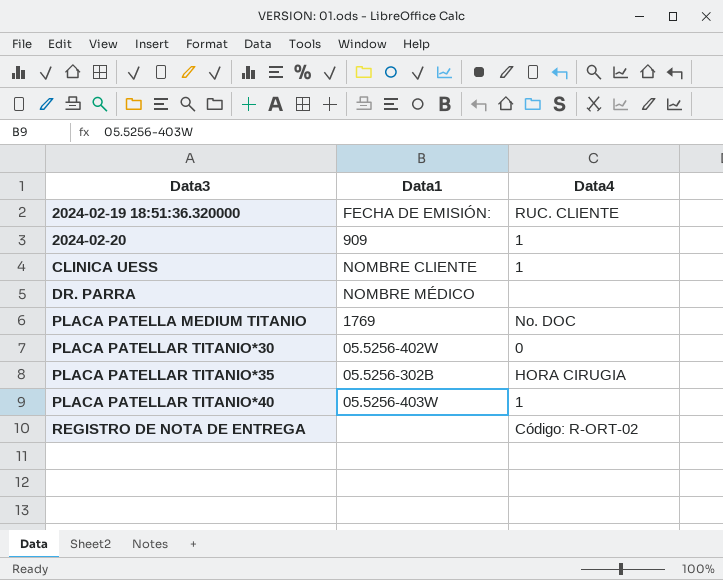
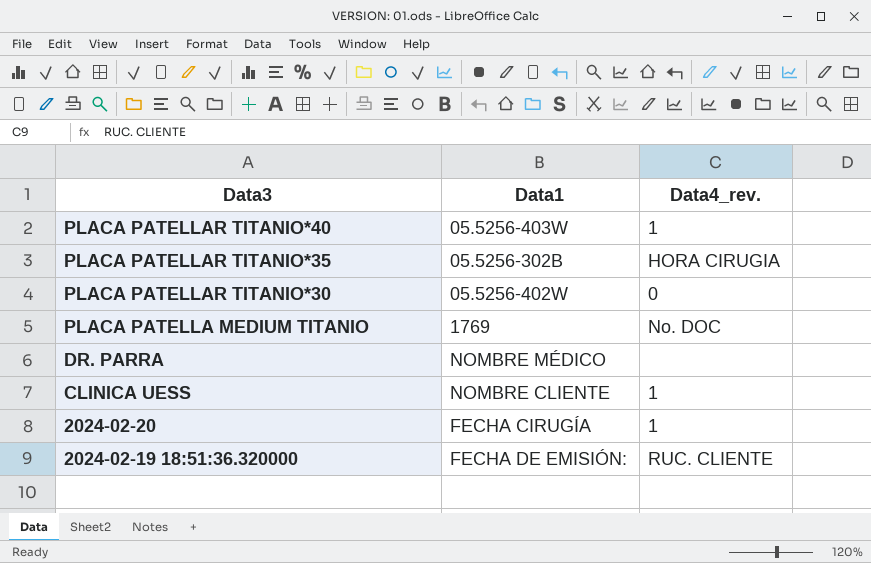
row order: Data3 ascending -> Data3 descending
column name: Data4 -> Data4_rev.
row REGISTRO DE NOTA DE ENTREGA: none | Código: R-ORT-02 -> none
2024-02-20 | Data1: 909 -> FECHA CIRUGÍA

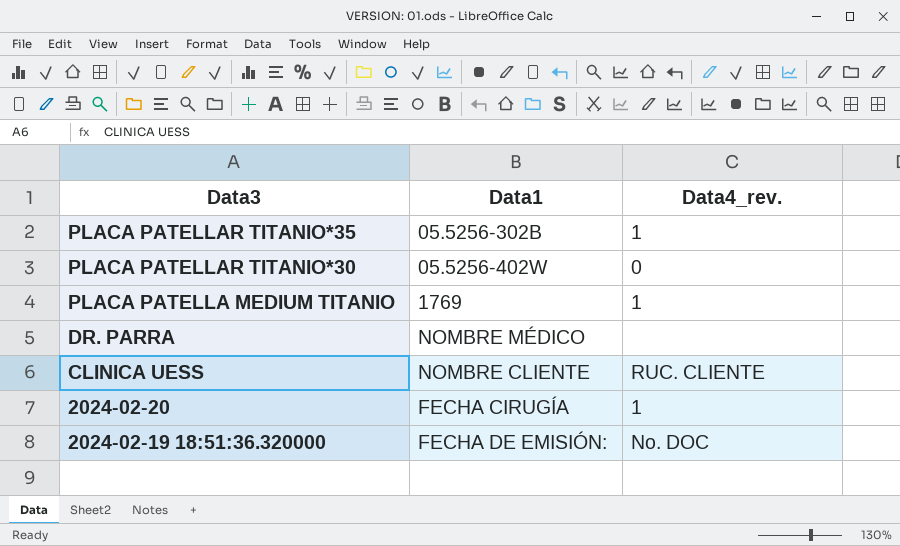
row PLACA PATELLAR TITANIO*40: 05.5256-403W | 1 -> none
PLACA PATELLAR TITANIO*35 | Data4_rev.: HORA CIRUGIA -> 1
PLACA PATELLA MEDIUM TITANIO | Data4_rev.: No. DOC -> 1
CLINICA UESS | Data4_rev.: 1 -> RUC. CLIENTE
2024-02-19 18:51:36.320000 | Data4_rev.: RUC. CLIENTE -> No. DOC

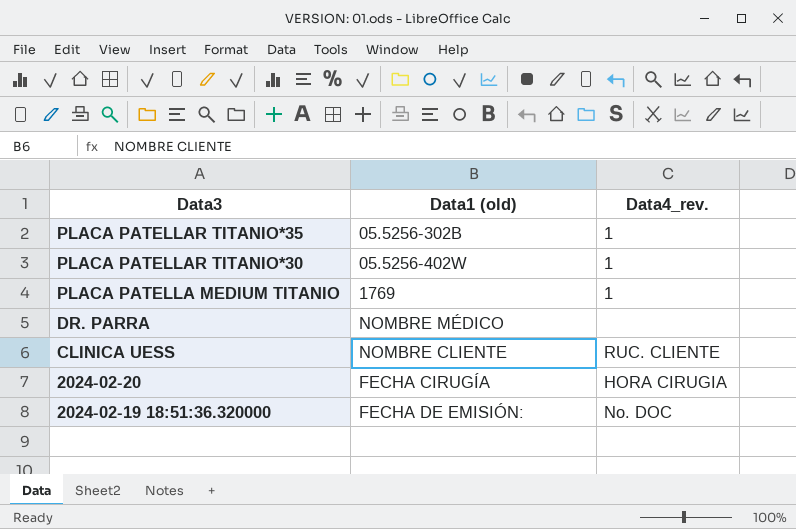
column name: Data1 -> Data1 (old)
PLACA PATELLAR TITANIO*30 | Data4_rev.: 0 -> 1
2024-02-20 | Data4_rev.: 1 -> HORA CIRUGIA

